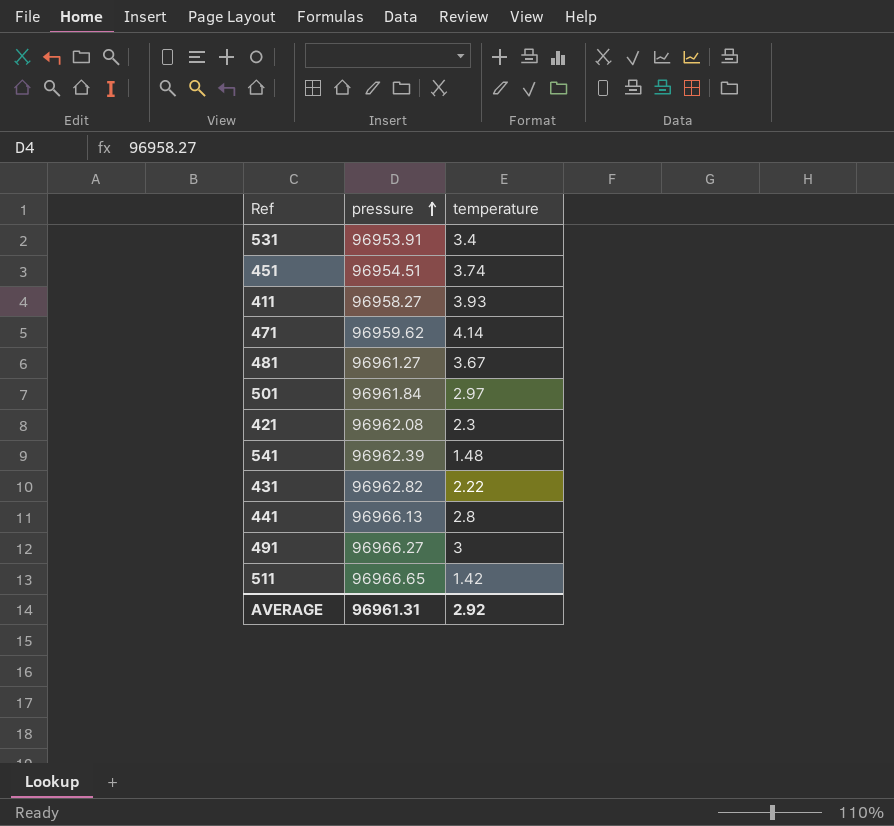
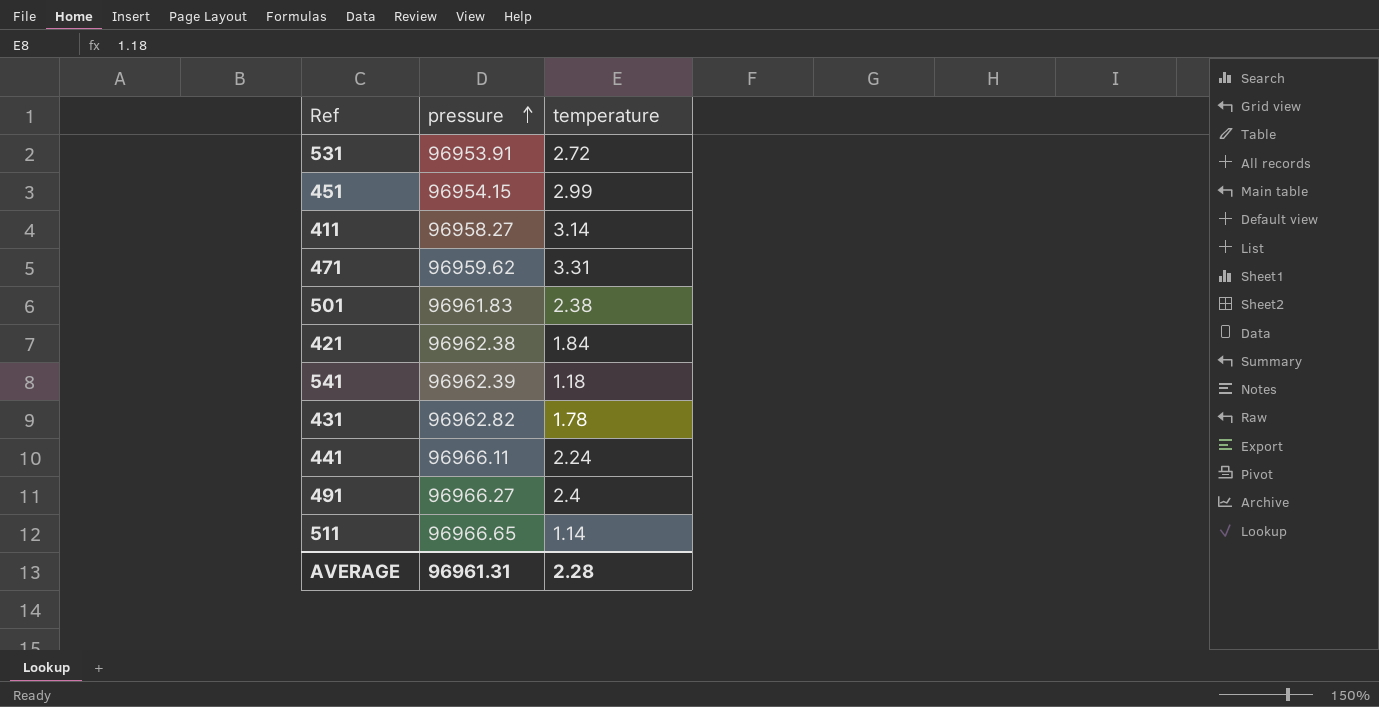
row 481: 96961.27 | 3.67 -> none
531 | temperature: 3.4 -> 2.72
451 | pressure: 96954.51 -> 96954.15
451 | temperature: 3.74 -> 2.99
411 | temperature: 3.93 -> 3.14
471 | temperature: 4.14 -> 3.31
501 | pressure: 96961.84 -> 96961.83
501 | temperature: 2.97 -> 2.38
421 | pressure: 96962.08 -> 96962.38
421 | temperature: 2.3 -> 1.84
541 | temperature: 1.48 -> 1.18
431 | temperature: 2.22 -> 1.78
441 | pressure: 96966.13 -> 96966.11
441 | temperature: 2.8 -> 2.24
491 | temperature: 3 -> 2.4
511 | temperature: 1.42 -> 1.14
AVERAGE | temperature: 2.92 -> 2.28

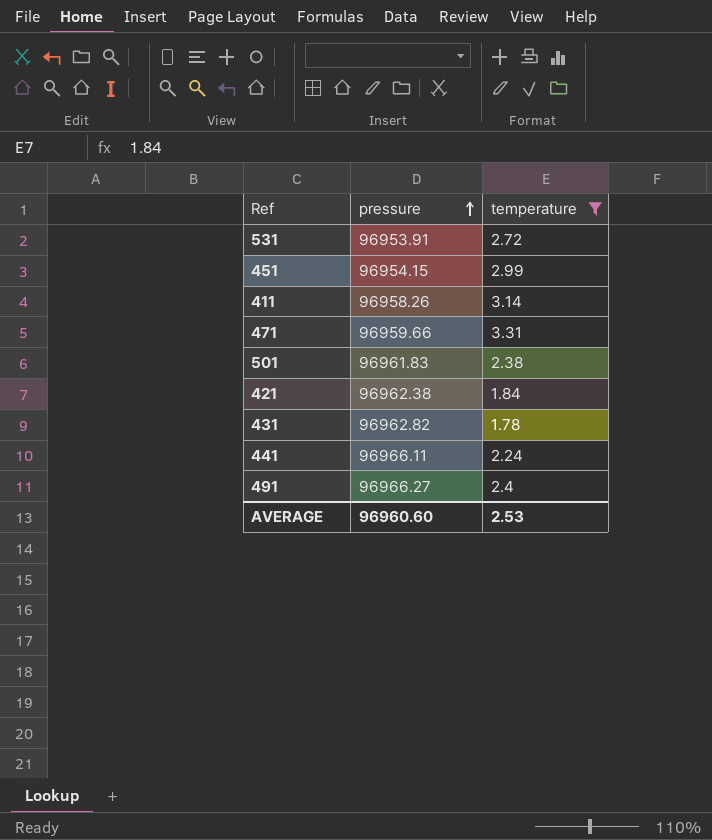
filter: none -> temperature >= 1.78
411 | pressure: 96958.27 -> 96958.26
471 | pressure: 96959.62 -> 96959.66
AVERAGE | pressure: 96961.31 -> 96960.60
AVERAGE | temperature: 2.28 -> 2.53

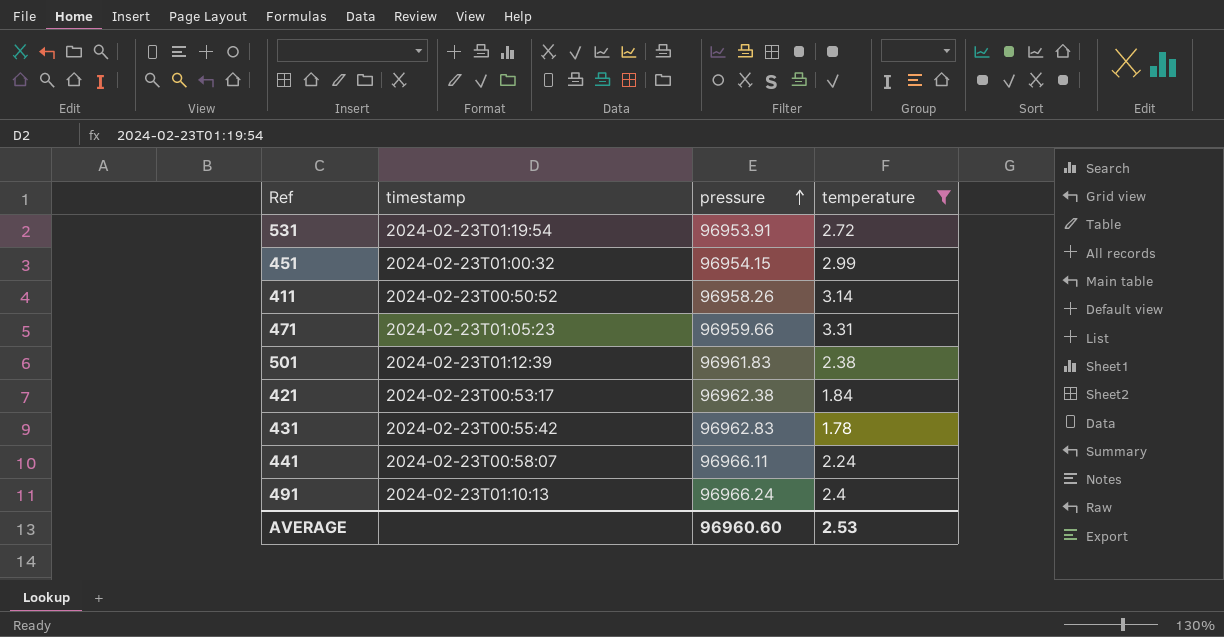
column timestamp | position: none -> 2
431 | pressure: 96962.82 -> 96962.83
491 | pressure: 96966.27 -> 96966.24

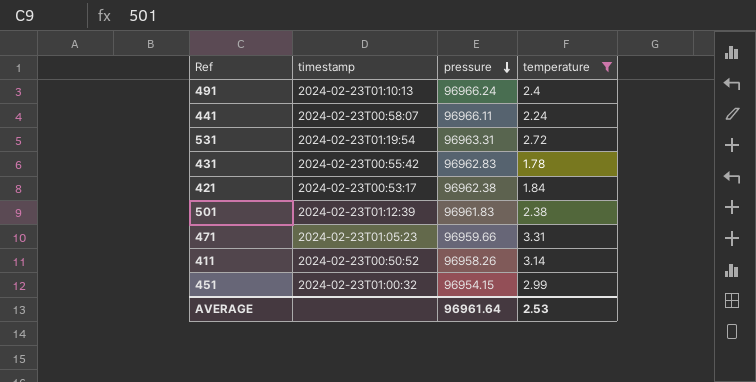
row order: pressure ascending -> pressure descending
531 | pressure: 96953.91 -> 96963.31
AVERAGE | pressure: 96960.60 -> 96961.64

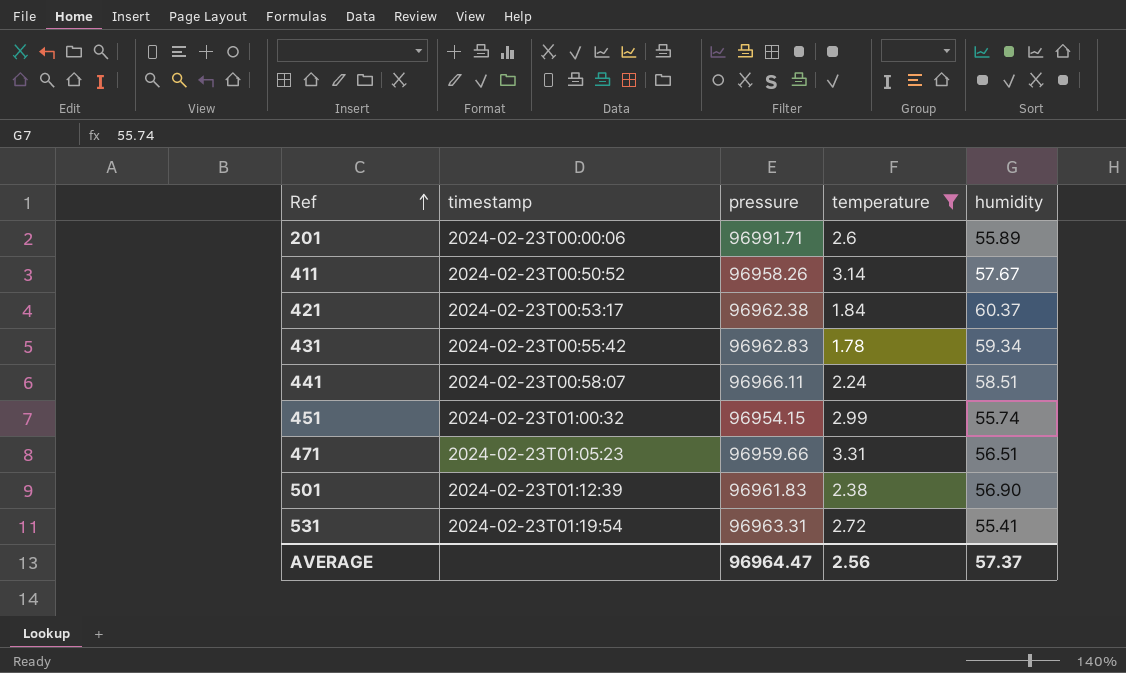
row order: pressure descending -> Ref ascending
column humidity | position: none -> 5
row 491: 2024-02-23T01:10:13 | 96966.24 | 2.4 -> none
row 201: none -> 2024-02-23T00:00:06 | 96991.71 | 2.6 | 55.89
AVERAGE | pressure: 96961.64 -> 96964.47
AVERAGE | temperature: 2.53 -> 2.56

